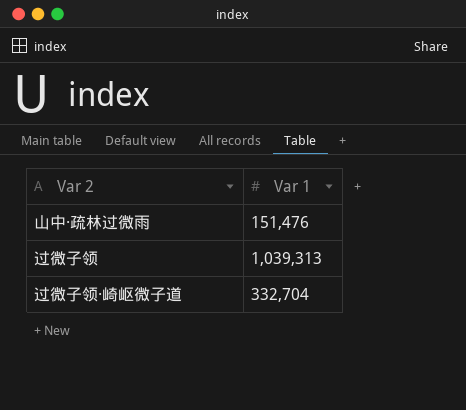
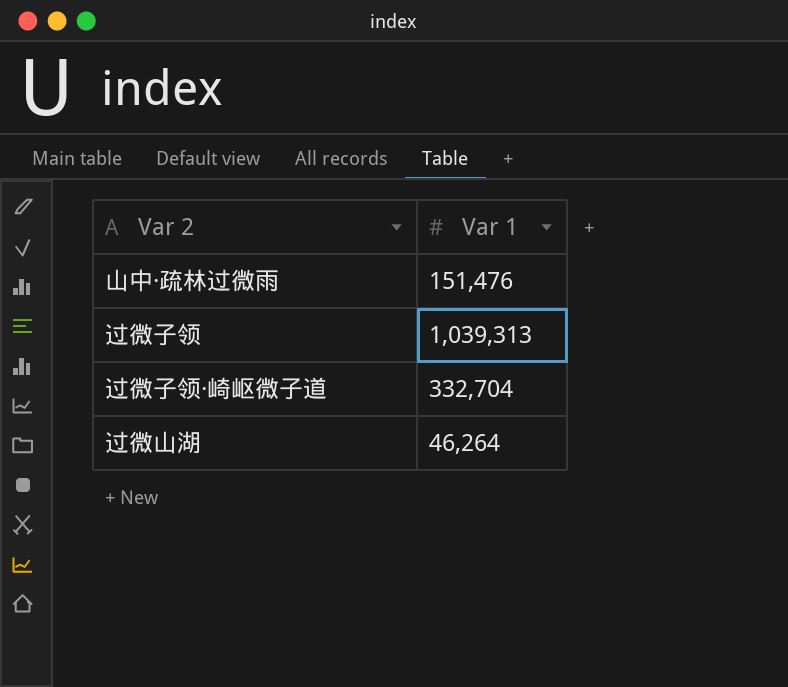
row 过微山湖: none -> 46,264

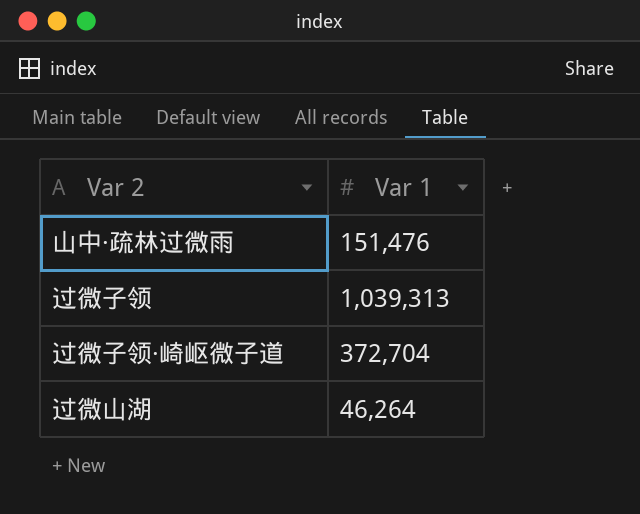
过微子领·崎岖微子道 | Var 1: 332,704 -> 372,704

